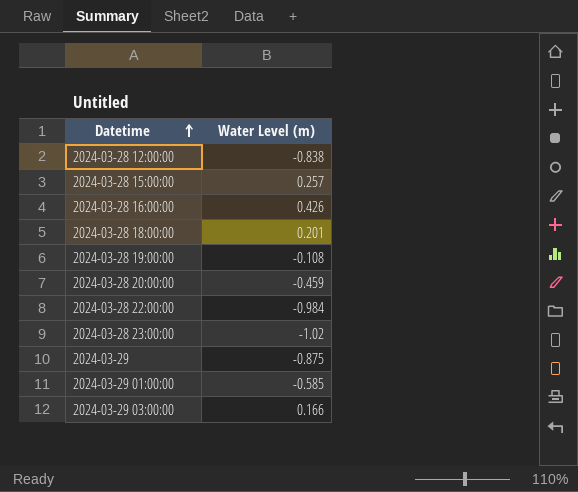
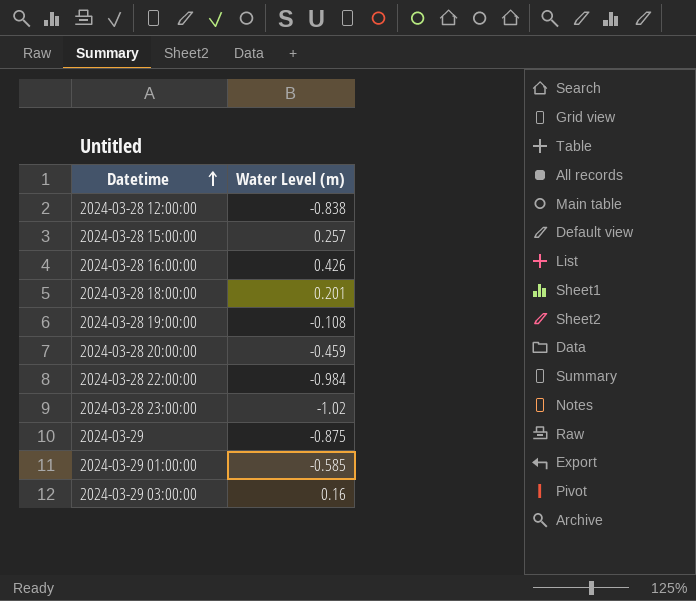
2024-03-29 03:00:00 | Water Level (m): 0.166 -> 0.16

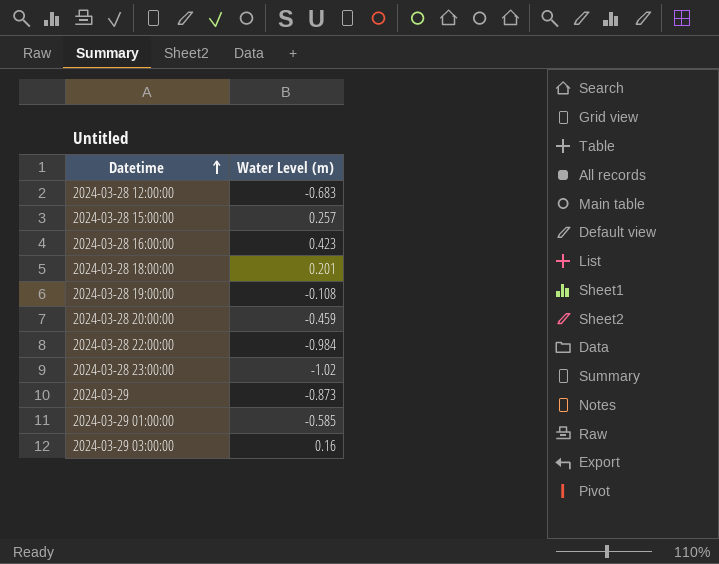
2024-03-28 12:00:00 | Water Level (m): -0.838 -> -0.683
2024-03-28 16:00:00 | Water Level (m): 0.426 -> 0.423
2024-03-29 | Water Level (m): -0.875 -> -0.873

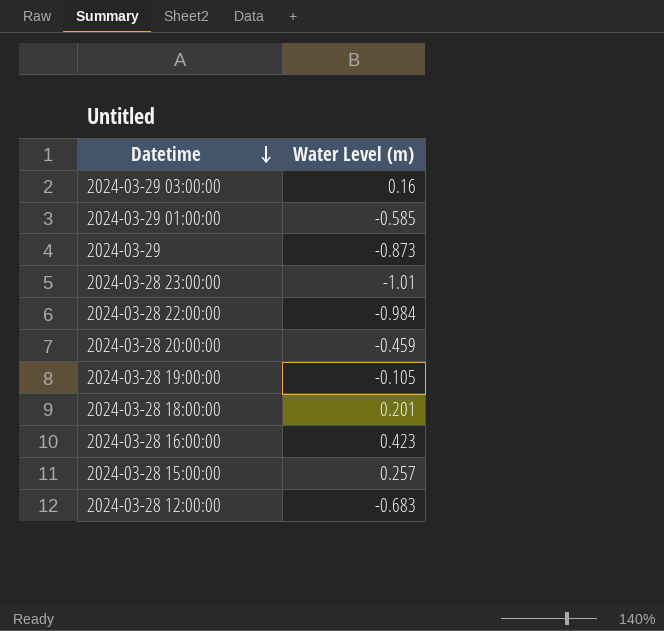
row order: Datetime ascending -> Datetime descending
2024-03-28 23:00:00 | Water Level (m): -1.02 -> -1.01
2024-03-28 19:00:00 | Water Level (m): -0.108 -> -0.105

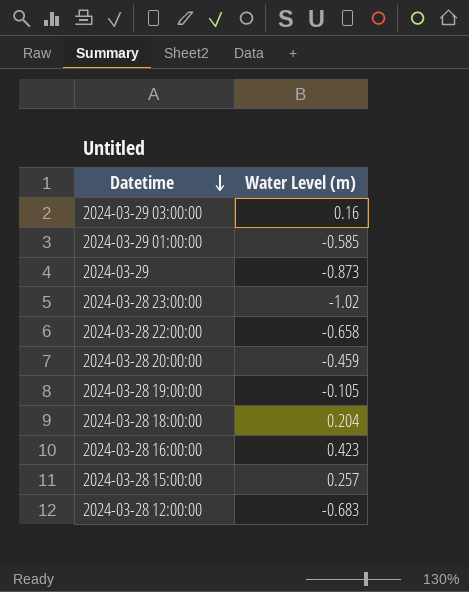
2024-03-28 23:00:00 | Water Level (m): -1.01 -> -1.02
2024-03-28 22:00:00 | Water Level (m): -0.984 -> -0.658
2024-03-28 18:00:00 | Water Level (m): 0.201 -> 0.204

